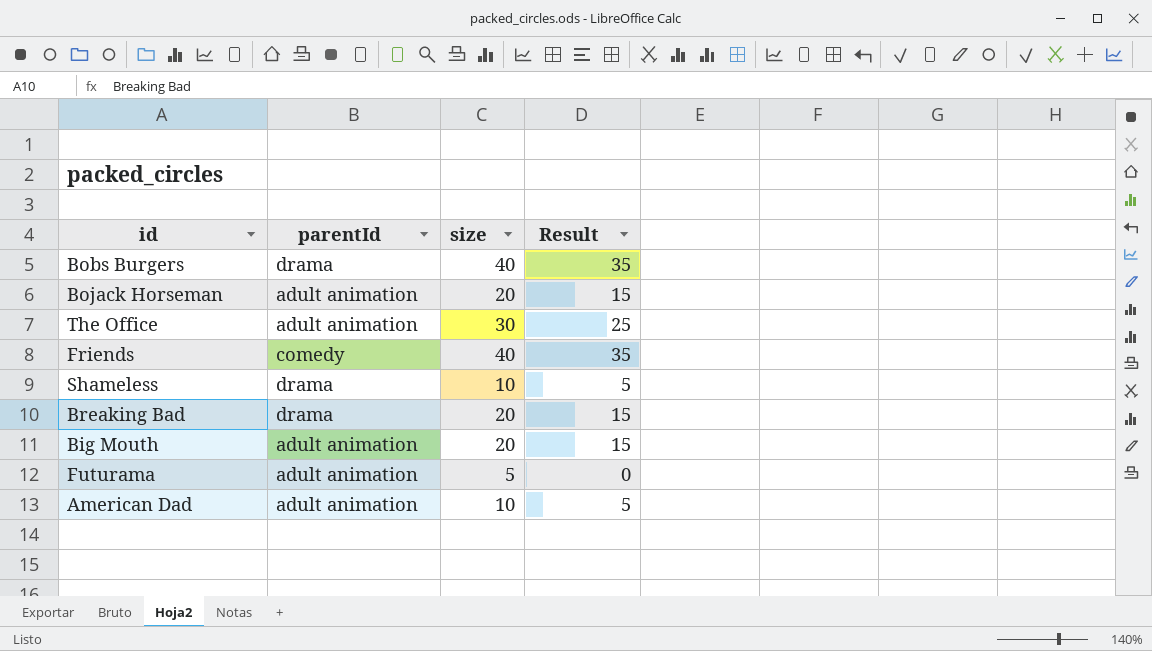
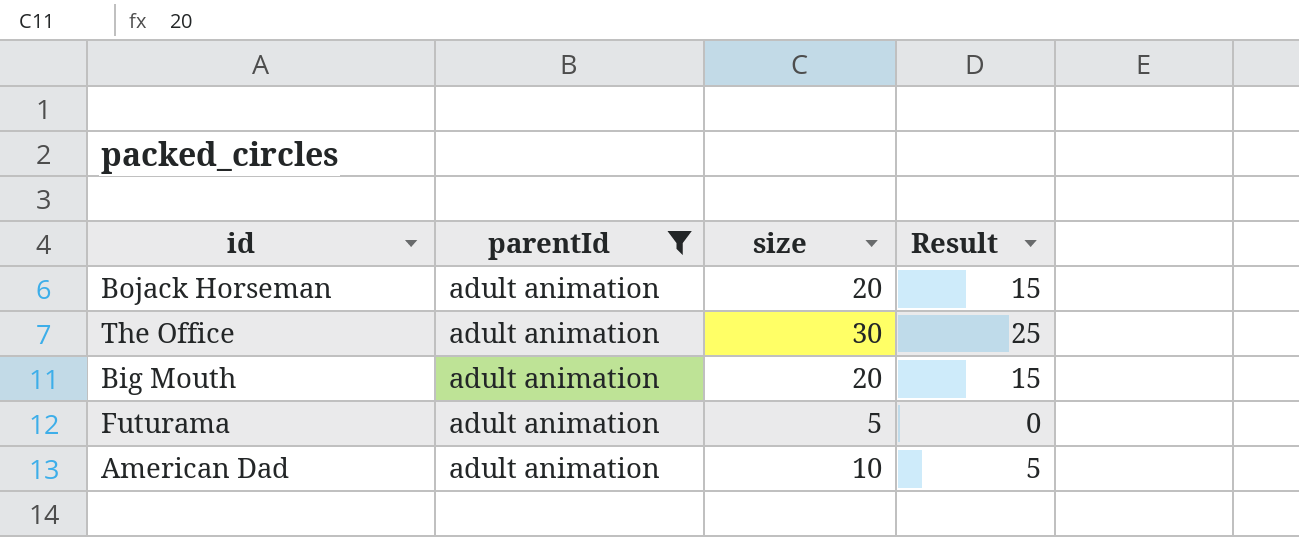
filter: none -> parentId = adult animation

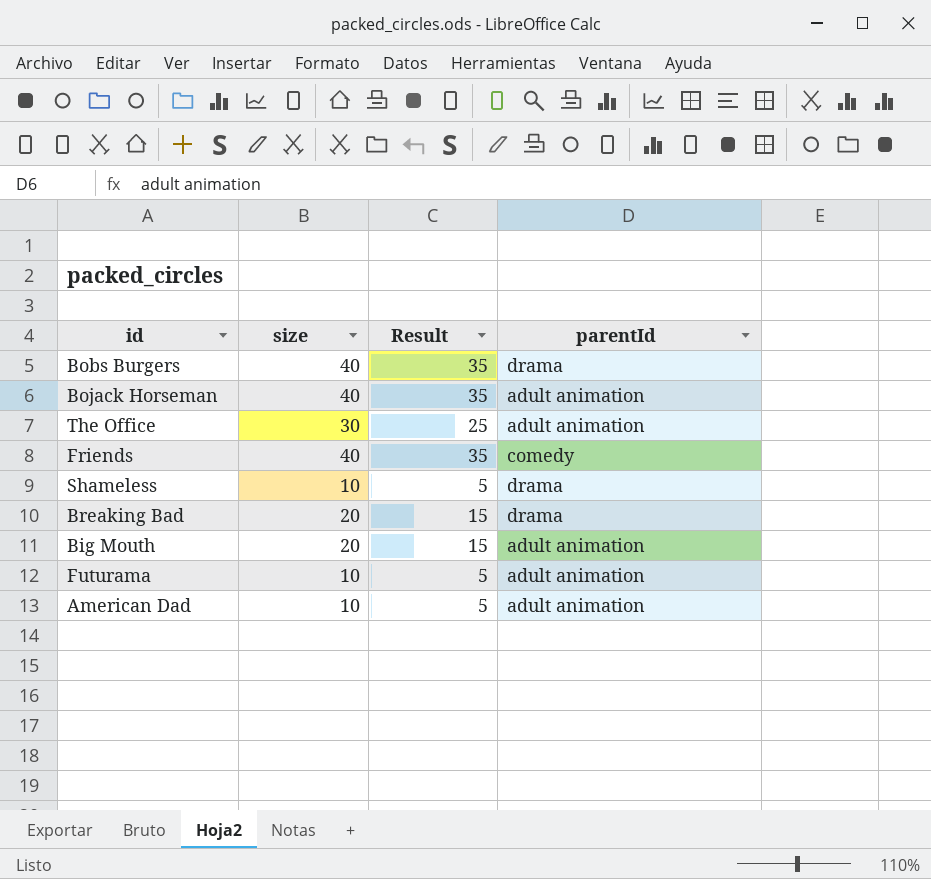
filter: parentId = adult animation -> none
column parentId | position: 2 -> 4
Bojack Horseman | size: 20 -> 40
Bojack Horseman | Result: 15 -> 35
Futurama | size: 5 -> 10
Futurama | Result: 0 -> 5

